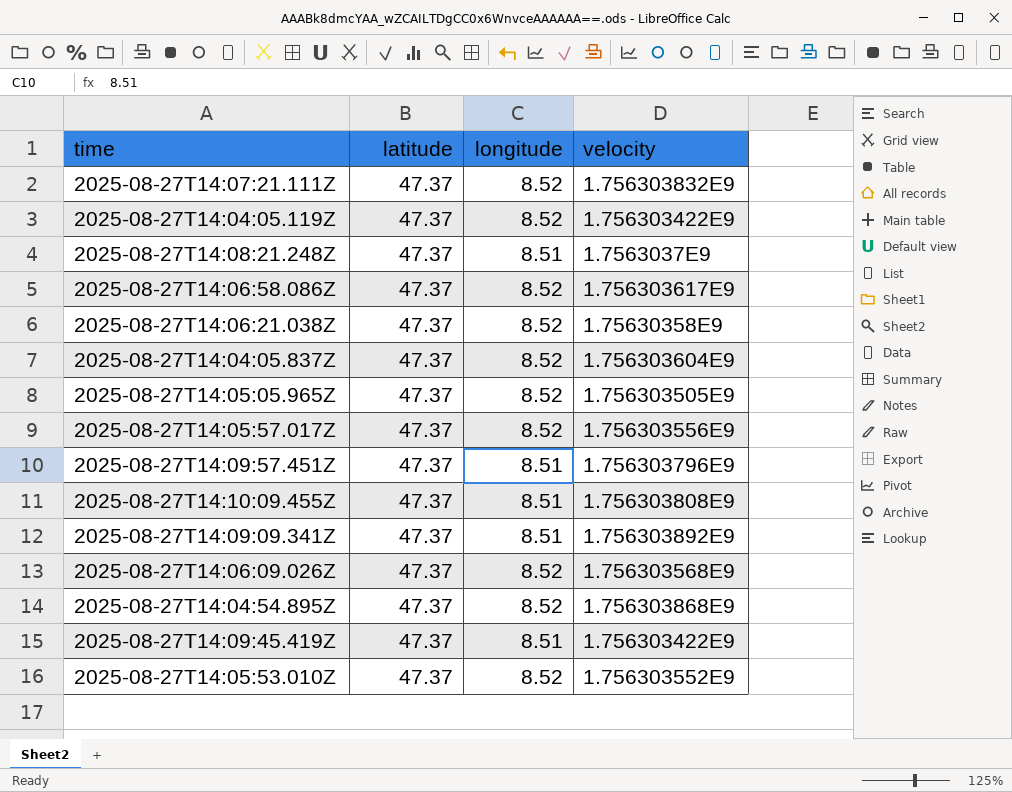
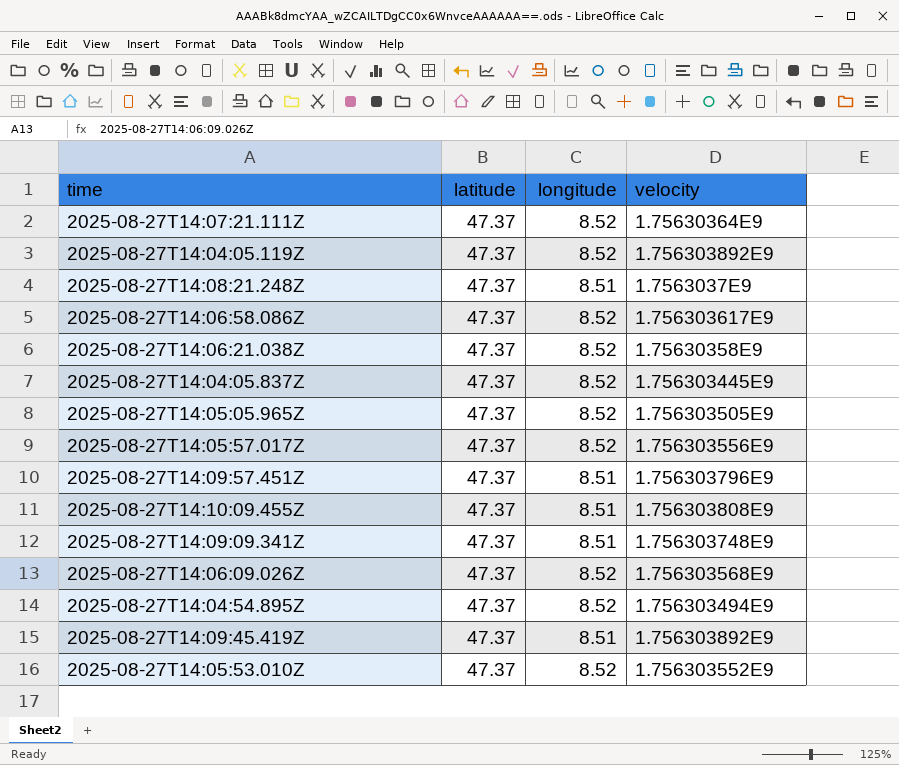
2025-08-27T14:07:21.111Z | velocity: 1.756303832E9 -> 1.75630364E9
2025-08-27T14:04:05.119Z | velocity: 1.756303422E9 -> 1.756303892E9
2025-08-27T14:04:05.837Z | velocity: 1.756303604E9 -> 1.756303445E9
2025-08-27T14:09:09.341Z | velocity: 1.756303892E9 -> 1.756303748E9
2025-08-27T14:04:54.895Z | velocity: 1.756303868E9 -> 1.756303494E9
2025-08-27T14:09:45.419Z | velocity: 1.756303422E9 -> 1.756303892E9

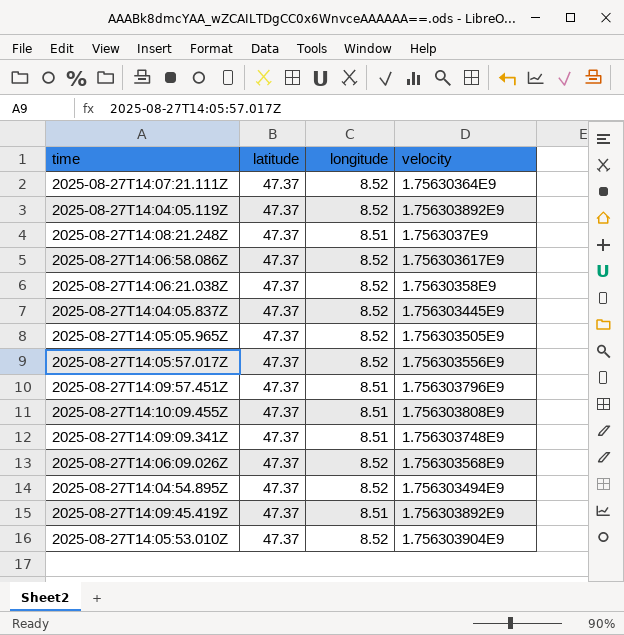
2025-08-27T14:05:53.010Z | velocity: 1.756303552E9 -> 1.756303904E9

